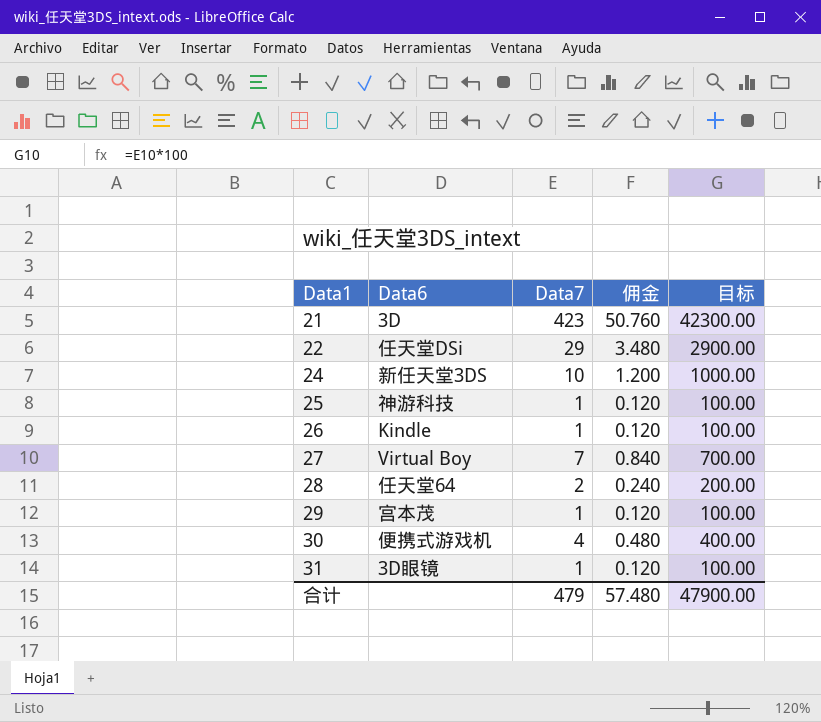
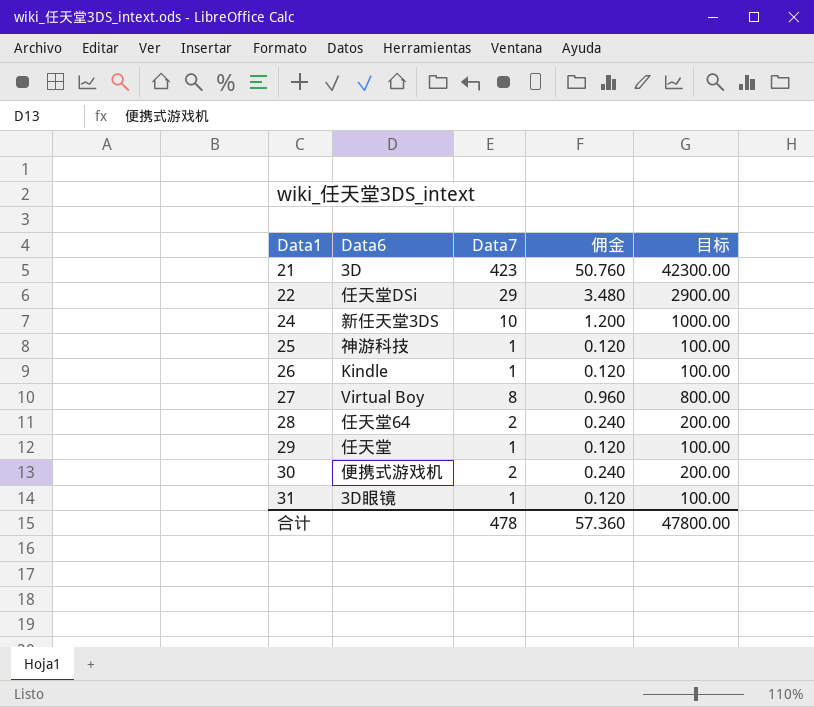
27 | Data7: 7 -> 8
27 | 佣金: 0.840 -> 0.960
27 | 目标: 700.00 -> 800.00
29 | Data6: 宫本茂 -> 任天堂
30 | Data7: 4 -> 2
30 | 佣金: 0.480 -> 0.240
30 | 目标: 400.00 -> 200.00
合计 | Data7: 479 -> 478
合计 | 佣金: 57.480 -> 57.360
合计 | 目标: 47900.00 -> 47800.00

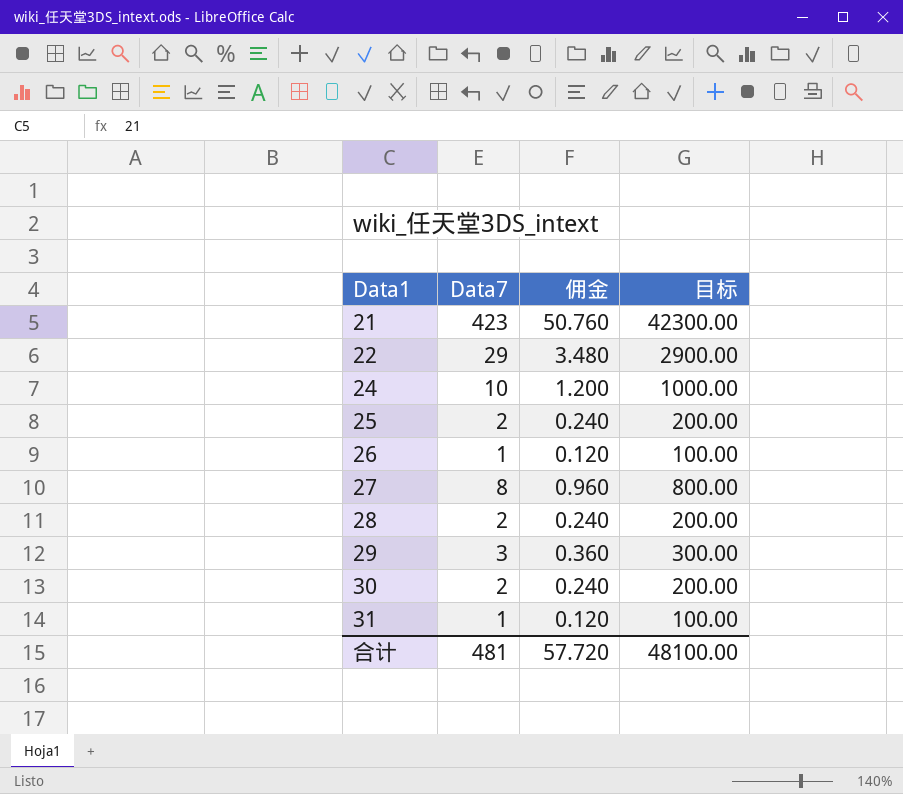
column Data6 | position: 2 -> none
25 | Data7: 1 -> 2
25 | 佣金: 0.120 -> 0.240
25 | 目标: 100.00 -> 200.00
29 | Data7: 1 -> 3
29 | 佣金: 0.120 -> 0.360
29 | 目标: 100.00 -> 300.00
合计 | Data7: 478 -> 481
合计 | 佣金: 57.360 -> 57.720
合计 | 目标: 47800.00 -> 48100.00

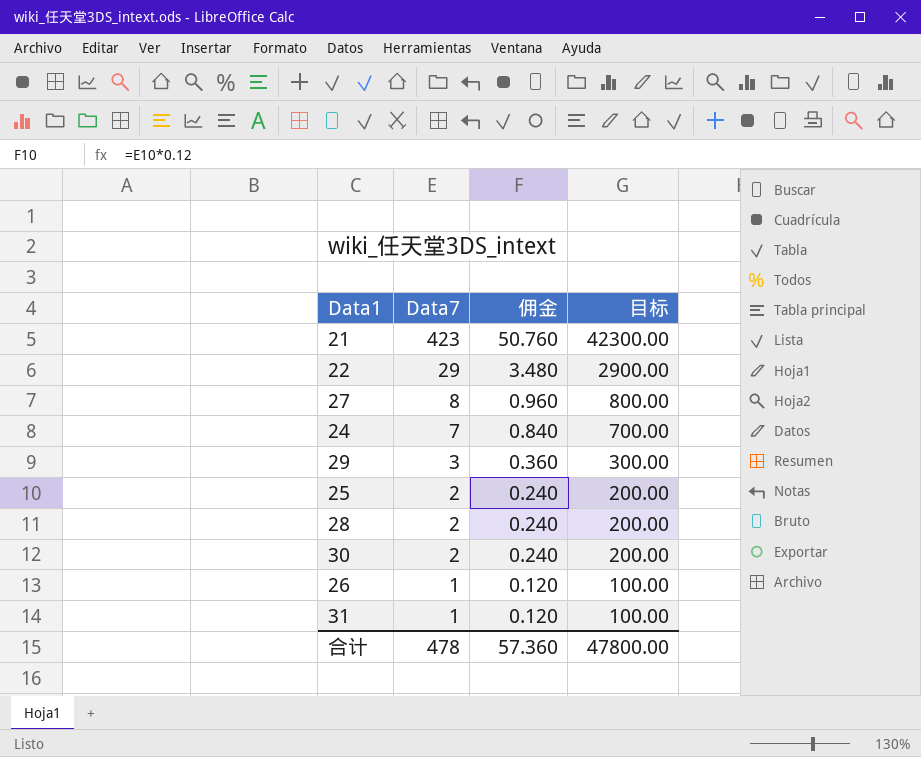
row order: Data1 ascending -> Data7 descending
24 | Data7: 10 -> 7
24 | 佣金: 1.200 -> 0.840
24 | 目标: 1000.00 -> 700.00
合计 | Data7: 481 -> 478
合计 | 佣金: 57.720 -> 57.360
合计 | 目标: 48100.00 -> 47800.00

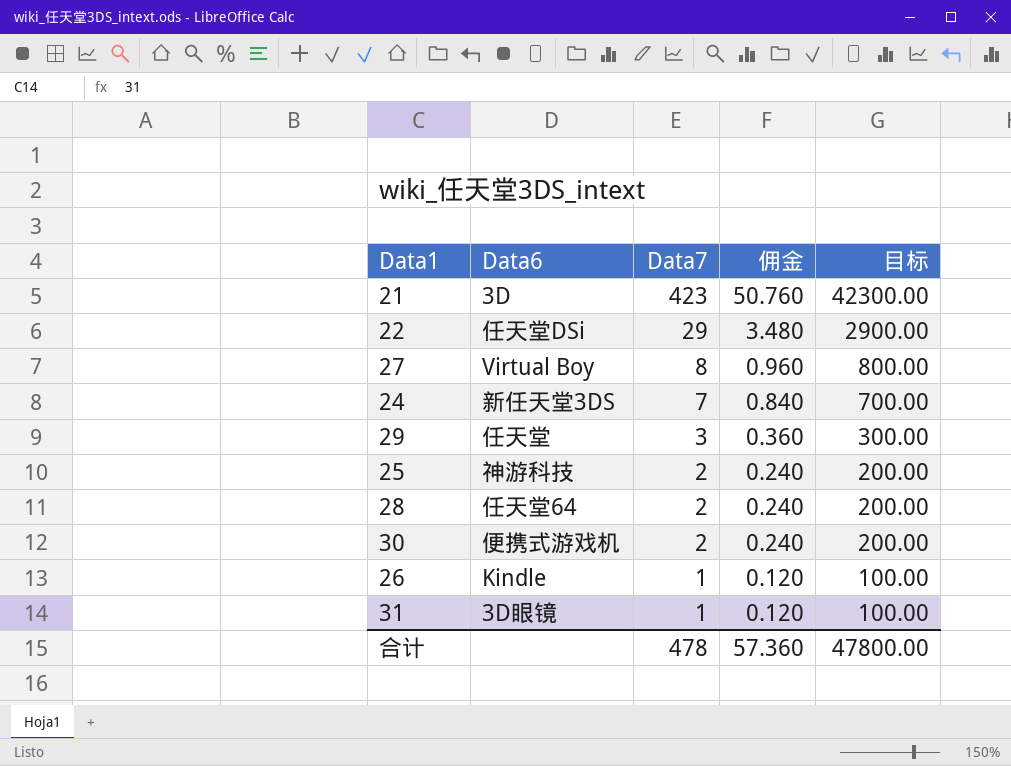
column Data6 | position: none -> 2

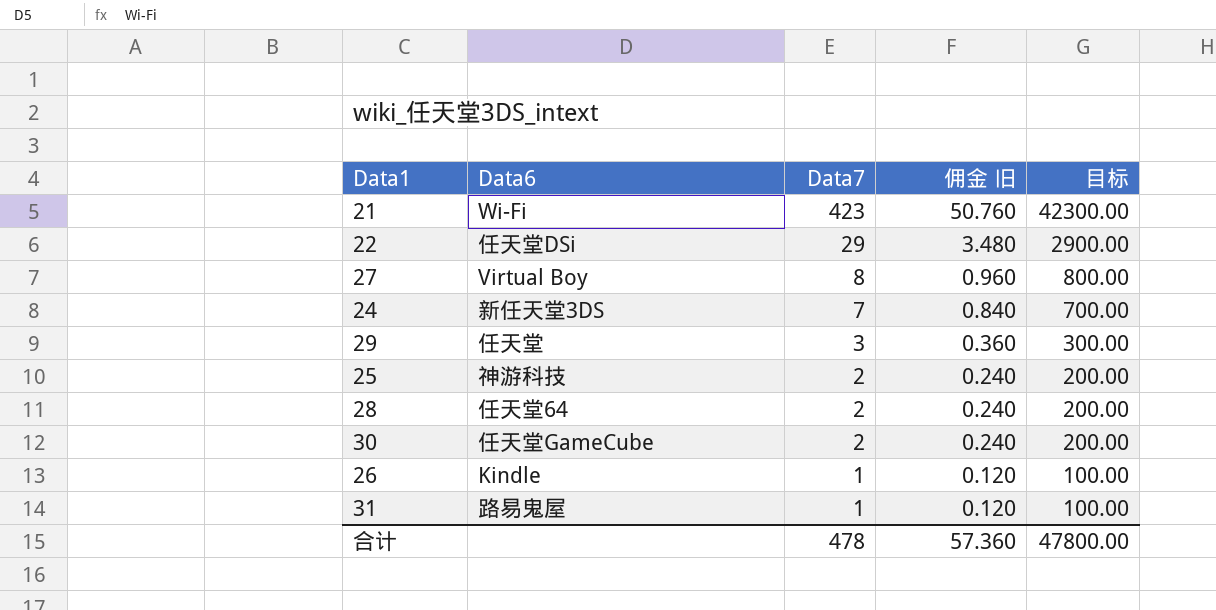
column name: 佣金 -> 佣金 旧
21 | Data6: 3D -> Wi-Fi
30 | Data6: 便携式游戏机 -> 任天堂GameCube
31 | Data6: 3D眼镜 -> 路易鬼屋

